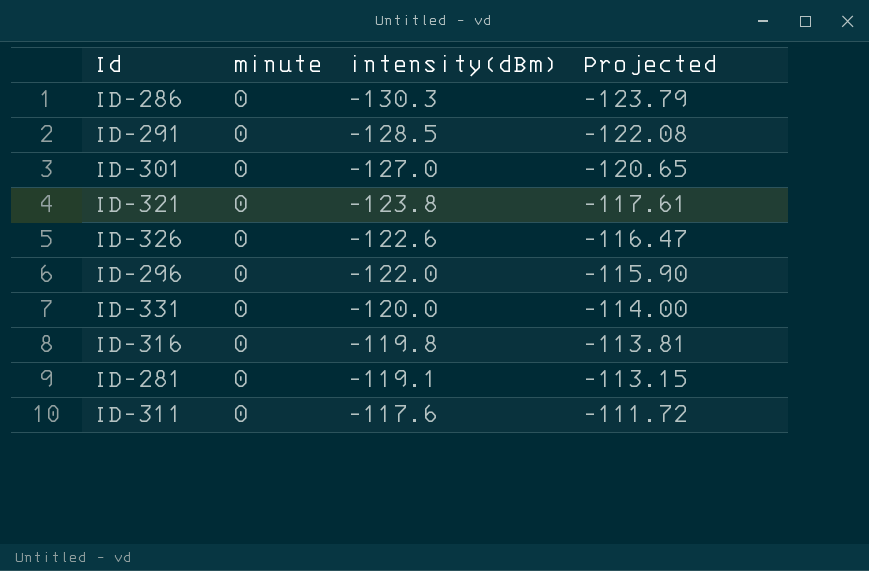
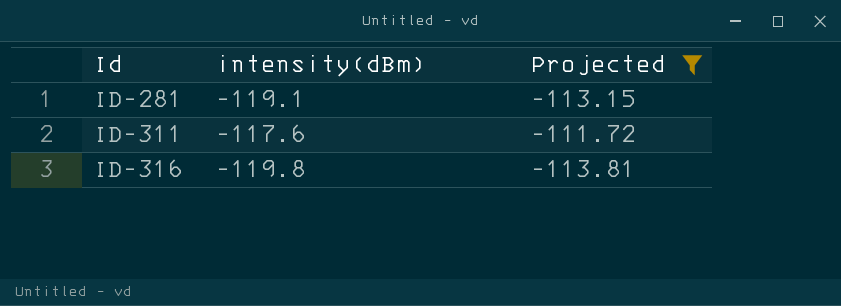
filter: none -> Projected >= -113.81
row order: intensity(dBm) ascending -> Id ascending
column minute | position: 2 -> none

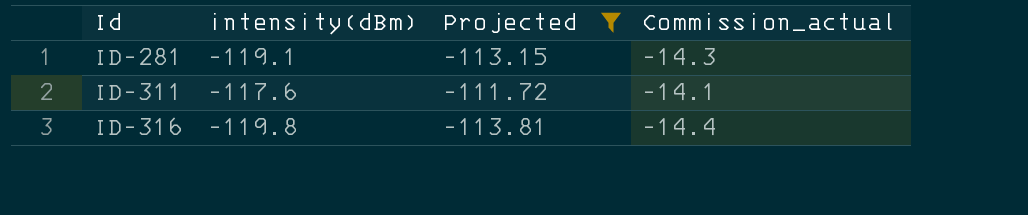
column Commission_actual | formula: none -> [intensity(dBm)] * 0.12

